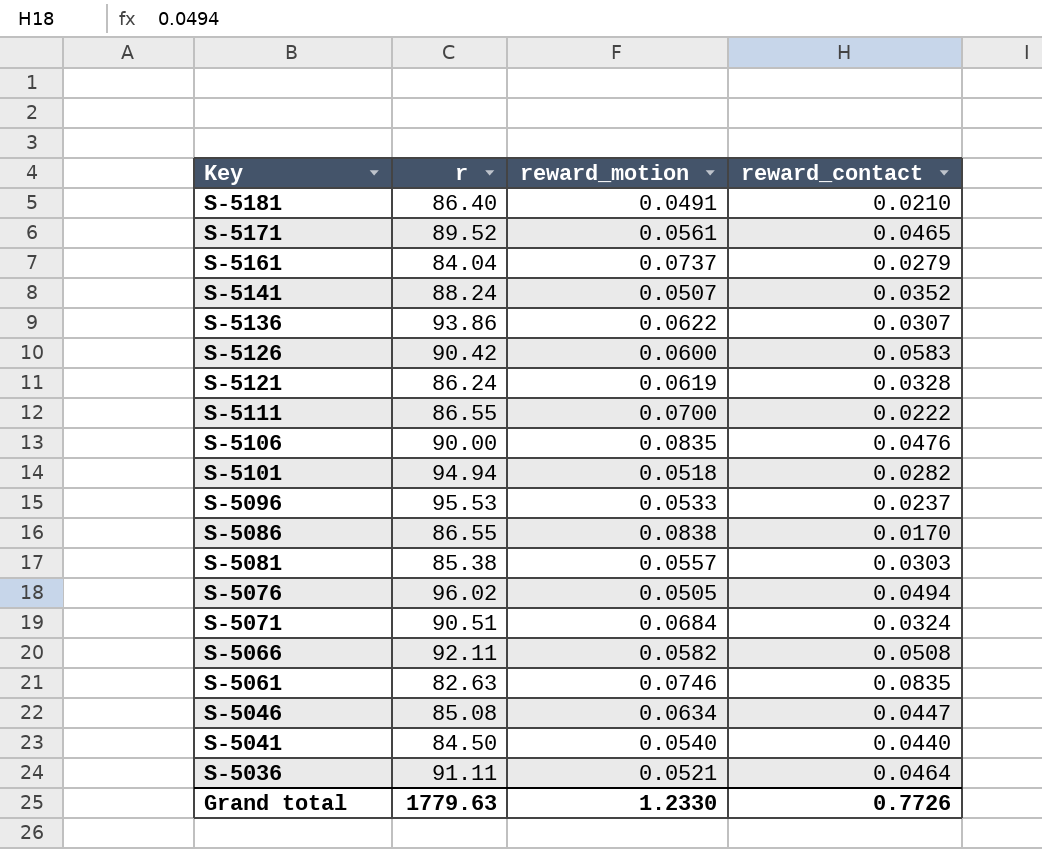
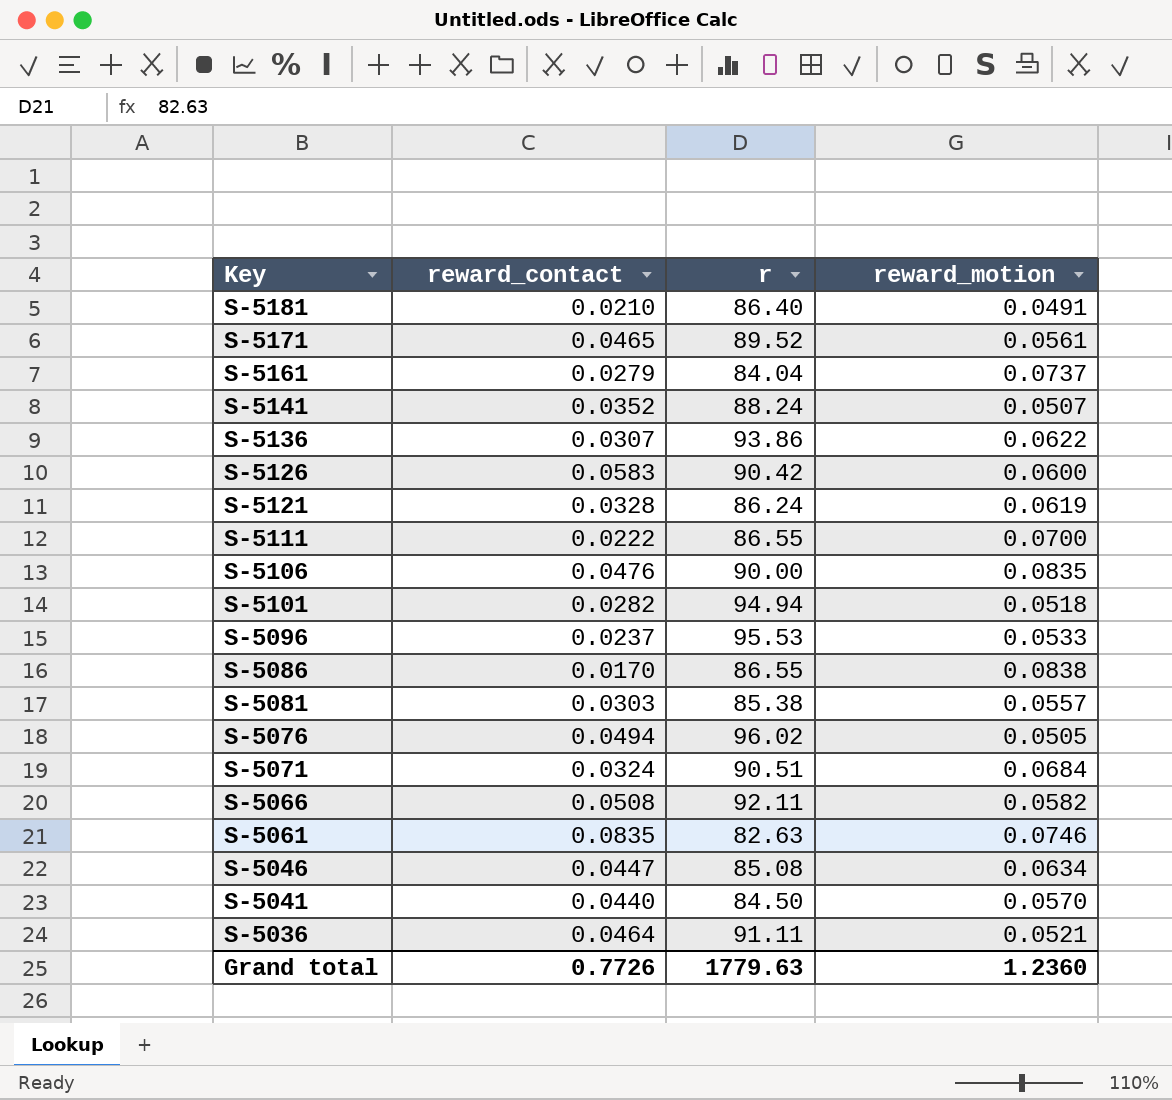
column reward_contact | position: 4 -> 2
S-5041 | reward_motion: 0.0540 -> 0.0570
Grand total | reward_motion: 1.2330 -> 1.2360

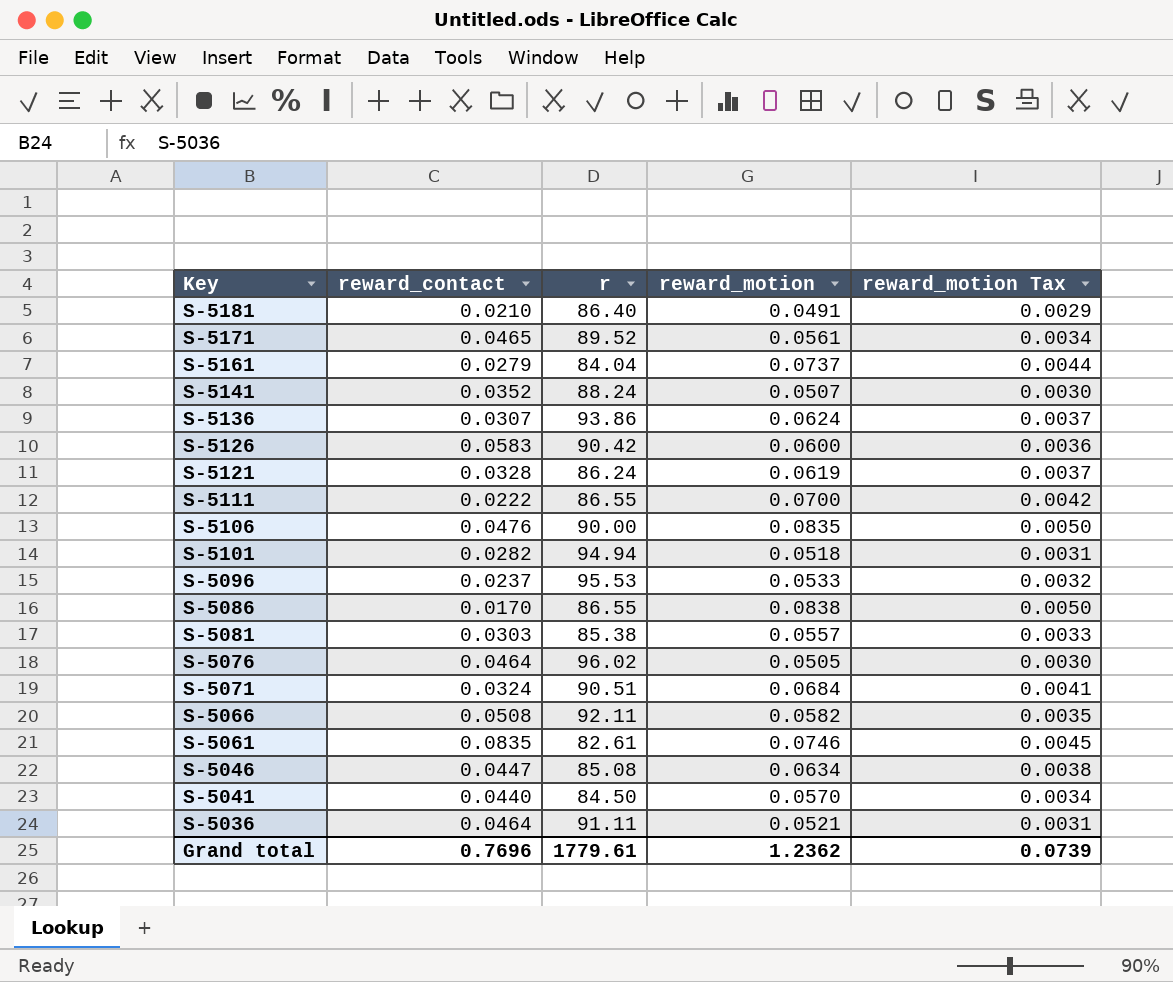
column reward_motion Tax | formula: none -> [reward_motion] * 0.06
S-5136 | reward_motion: 0.0622 -> 0.0624
S-5076 | reward_contact: 0.0494 -> 0.0464
S-5061 | r: 82.63 -> 82.61
Grand total | reward_contact: 0.7726 -> 0.7696
Grand total | r: 1779.63 -> 1779.61
Grand total | reward_motion: 1.2360 -> 1.2362

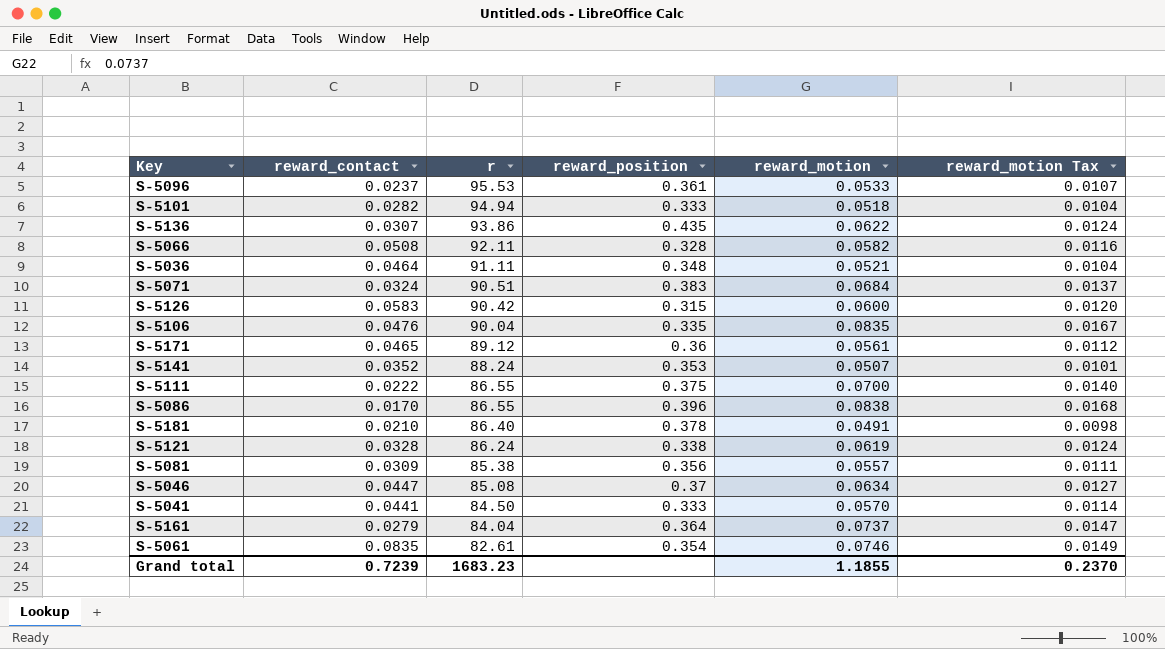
row order: Key descending -> r descending
column reward_position | position: none -> 4
column reward_motion Tax | formula: [reward_motion] * 0.06 -> [reward_motion] * 0.2
row S-5076: 0.0464 | 96.02 | 0.0505 | 0.0030 -> none
S-5136 | reward_motion: 0.0624 -> 0.0622
S-5106 | r: 90.00 -> 90.04
S-5171 | r: 89.52 -> 89.12
S-5081 | reward_contact: 0.0303 -> 0.0309
S-5041 | reward_contact: 0.0440 -> 0.0441
Grand total | reward_contact: 0.7696 -> 0.7239
Grand total | r: 1779.61 -> 1683.23
Grand total | reward_motion: 1.2362 -> 1.1855
Grand total | reward_motion Tax: 0.0739 -> 0.2370

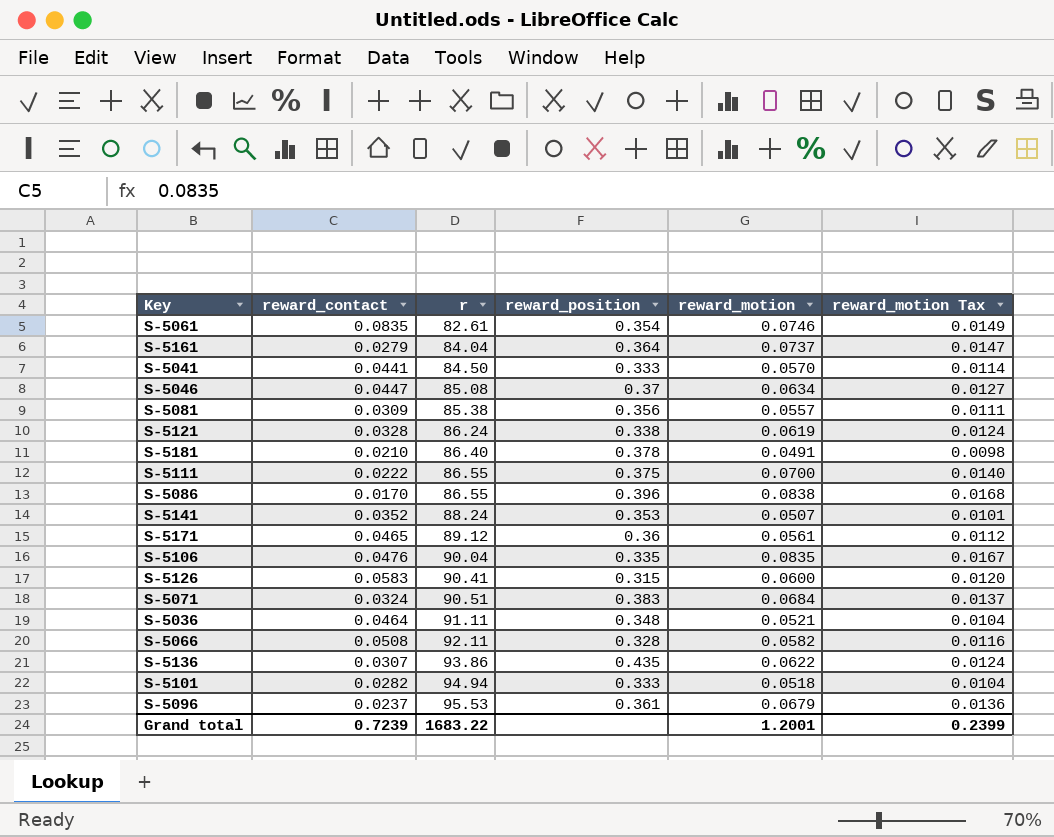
row order: r descending -> r ascending
S-5126 | r: 90.42 -> 90.41
S-5096 | reward_motion: 0.0533 -> 0.0679
S-5096 | reward_motion Tax: 0.0107 -> 0.0136
Grand total | r: 1683.23 -> 1683.22
Grand total | reward_motion: 1.1855 -> 1.2001
Grand total | reward_motion Tax: 0.2370 -> 0.2399

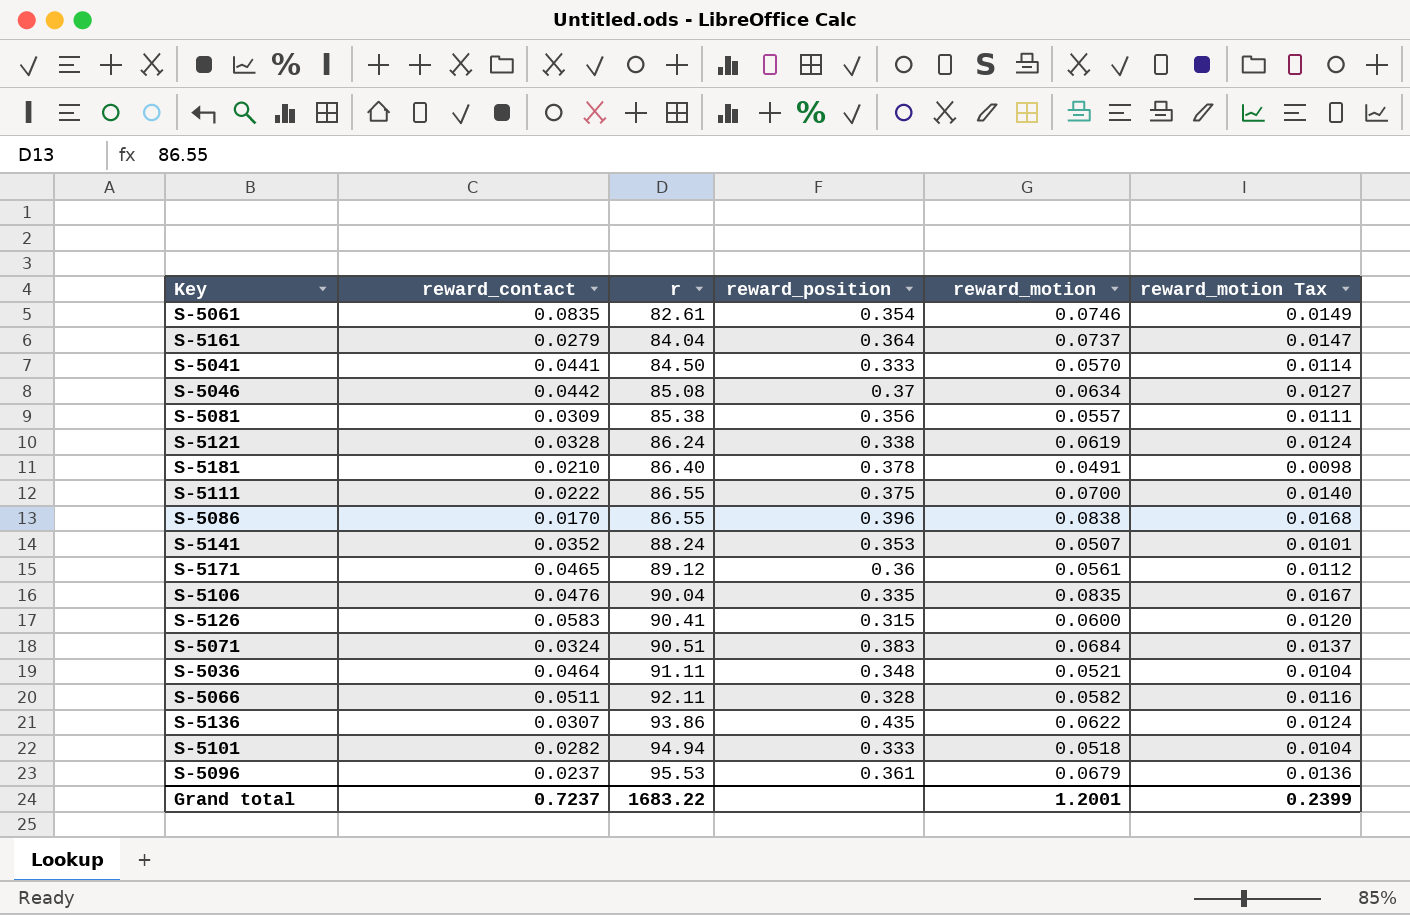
S-5046 | reward_contact: 0.0447 -> 0.0442
S-5066 | reward_contact: 0.0508 -> 0.0511
Grand total | reward_contact: 0.7239 -> 0.7237

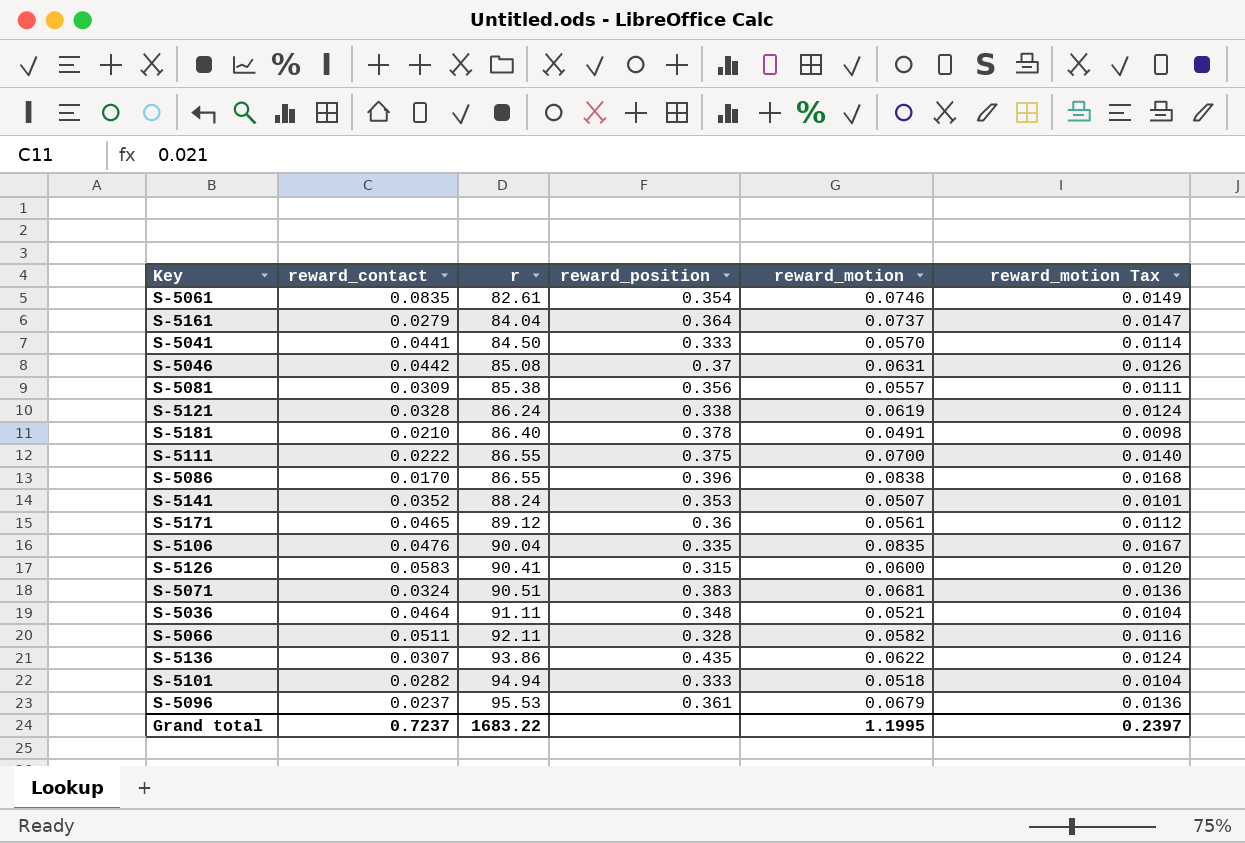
S-5046 | reward_motion: 0.0634 -> 0.0631
S-5046 | reward_motion Tax: 0.0127 -> 0.0126
S-5071 | reward_motion: 0.0684 -> 0.0681
S-5071 | reward_motion Tax: 0.0137 -> 0.0136
Grand total | reward_motion: 1.2001 -> 1.1995
Grand total | reward_motion Tax: 0.2399 -> 0.2397

